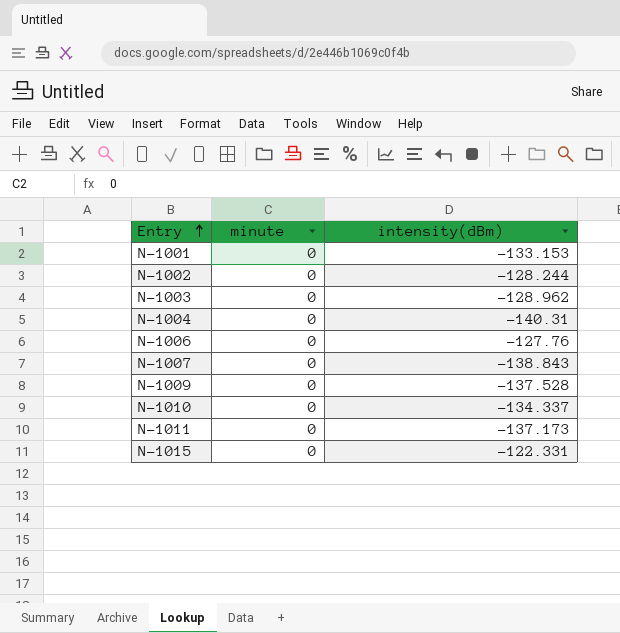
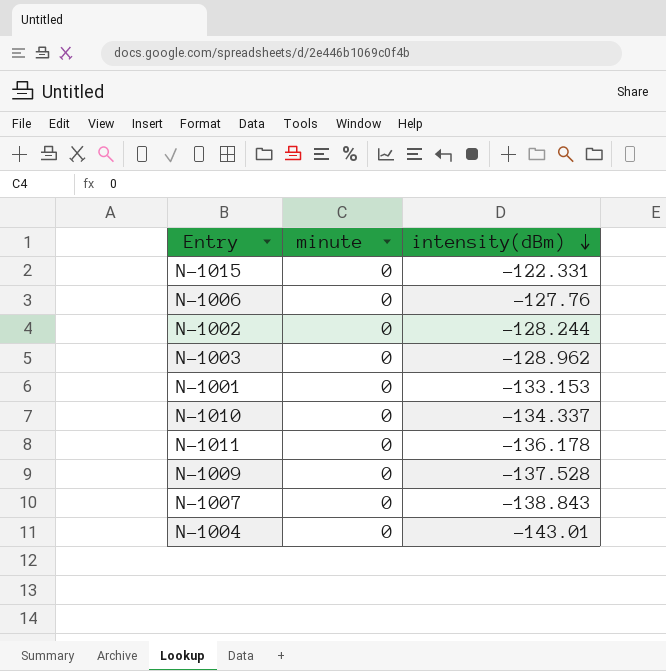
row order: Entry ascending -> intensity(dBm) descending
N-1011 | intensity(dBm): -137.173 -> -136.178
N-1004 | intensity(dBm): -140.31 -> -143.01

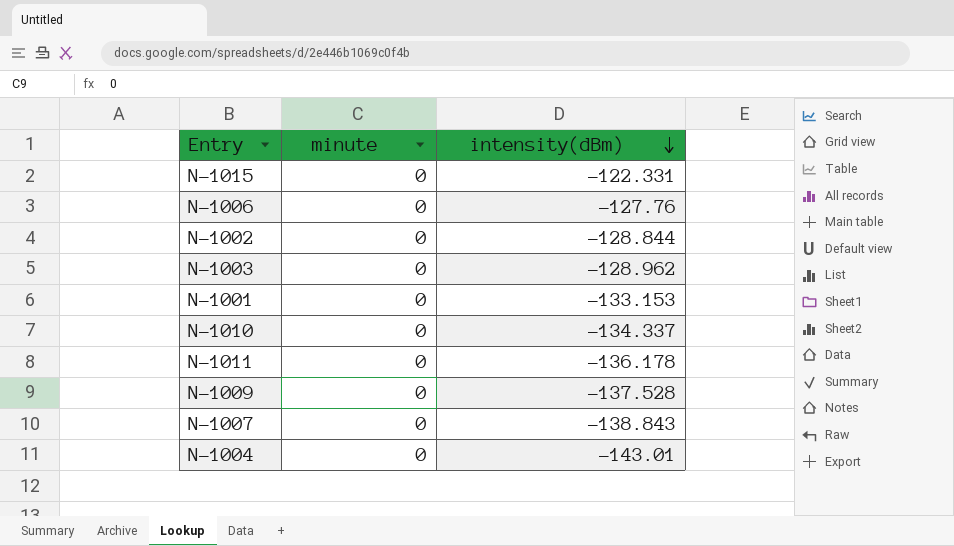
N-1002 | intensity(dBm): -128.244 -> -128.844

